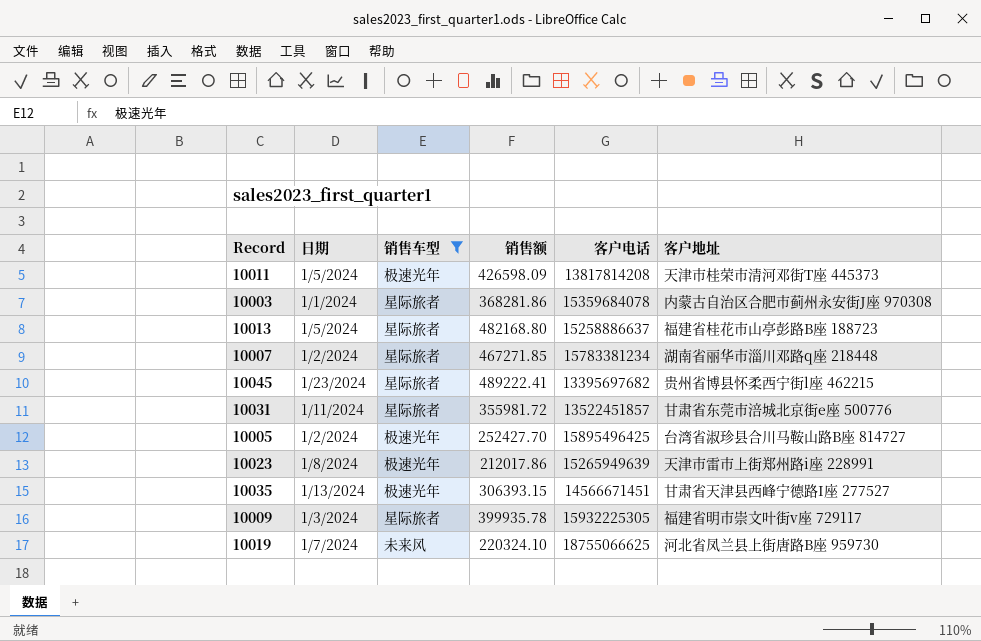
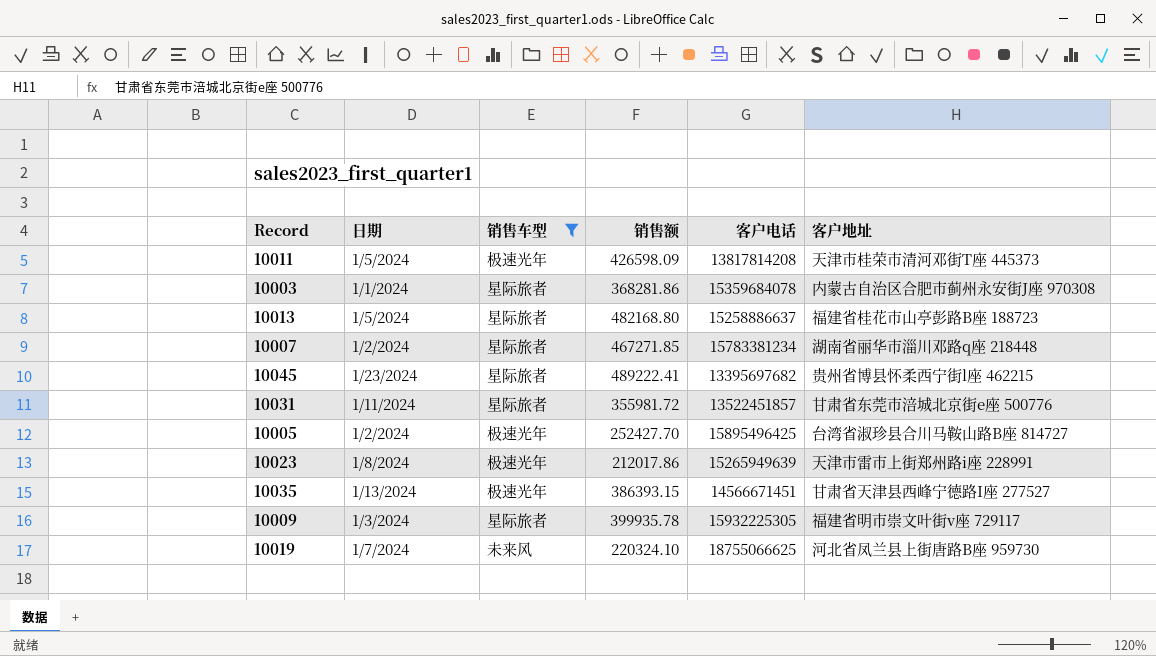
10035 | 销售额: 306393.15 -> 386393.15

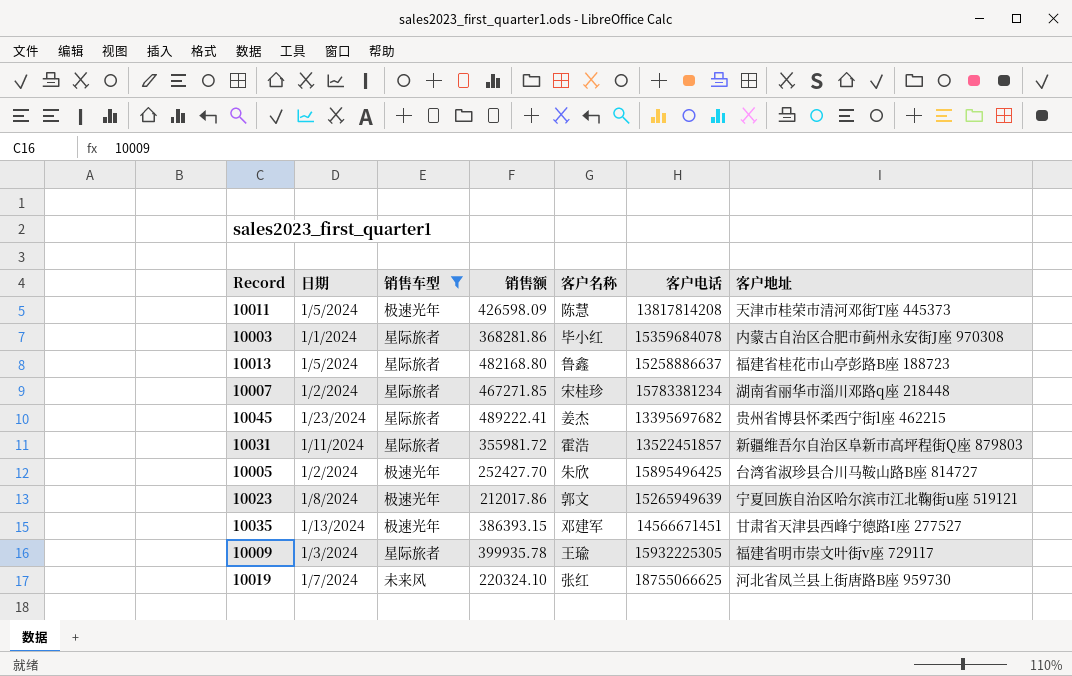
column 客户名称 | position: none -> 5
10031 | 客户地址: 甘肃省东莞市涪城北京街e座 500776 -> 新疆维吾尔自治区阜新市高坪程街Q座 879803
10023 | 客户地址: 天津市雷市上街郑州路i座 228991 -> 宁夏回族自治区哈尔滨市江北鞠街u座 519121

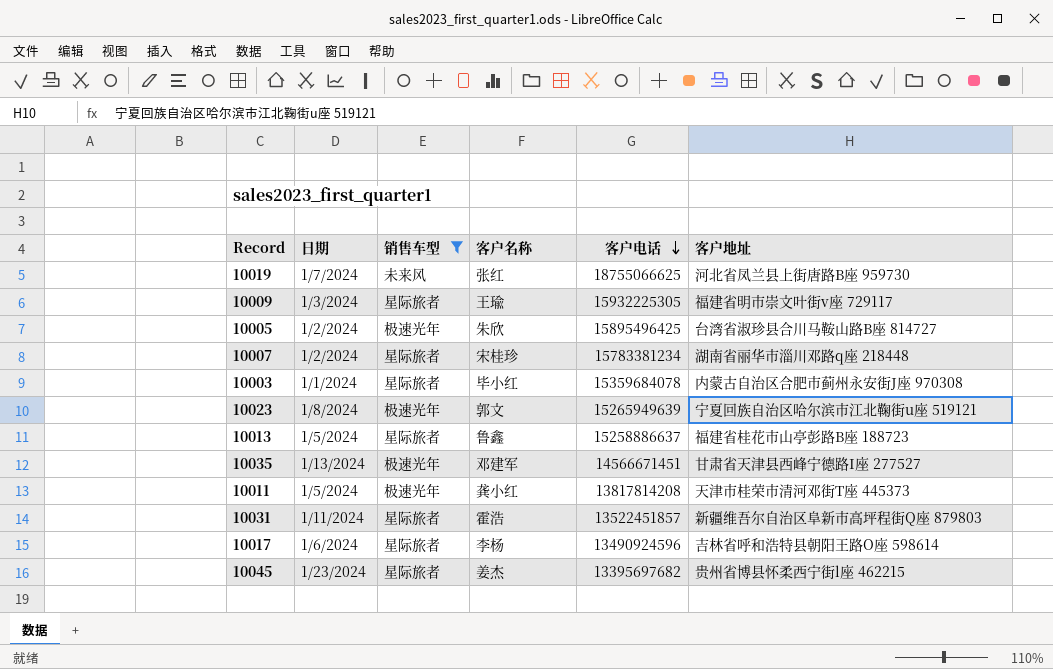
row order: none -> 客户电话 descending
column 销售额 | position: 4 -> none
10011 | 客户名称: 陈慧 -> 龚小红
row 10017: none -> 1/6/2024 | 星际旅者 | 李杨 | 13490924596 | 吉林省呼和浩特县朝阳王路O座 598614

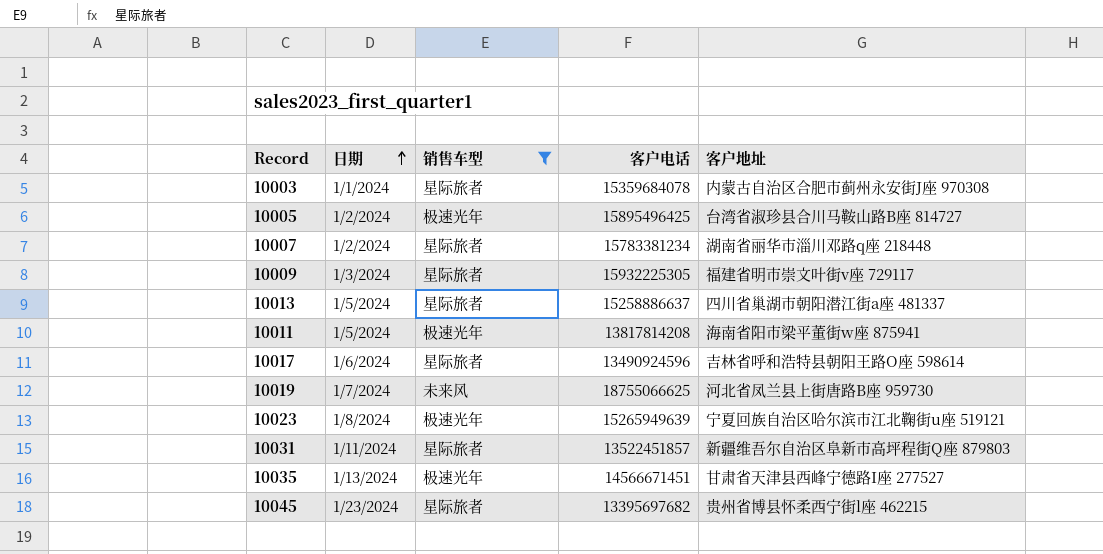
row order: 客户电话 descending -> 日期 ascending
column 客户名称 | position: 4 -> none
10013 | 客户地址: 福建省桂花市山亭彭路B座 188723 -> 四川省巢湖市朝阳潜江街a座 481337
10011 | 客户地址: 天津市桂荣市清河邓街T座 445373 -> 海南省阳市梁平董街w座 875941

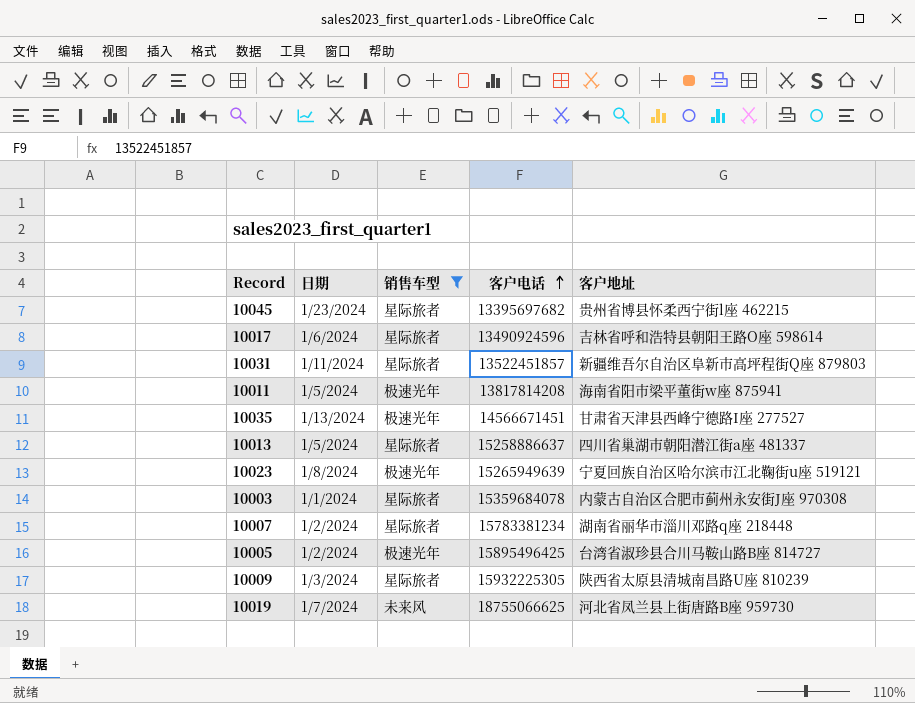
row order: 日期 ascending -> 客户电话 ascending
10009 | 客户地址: 福建省明市崇文叶街v座 729117 -> 陕西省太原县清城南昌路U座 810239

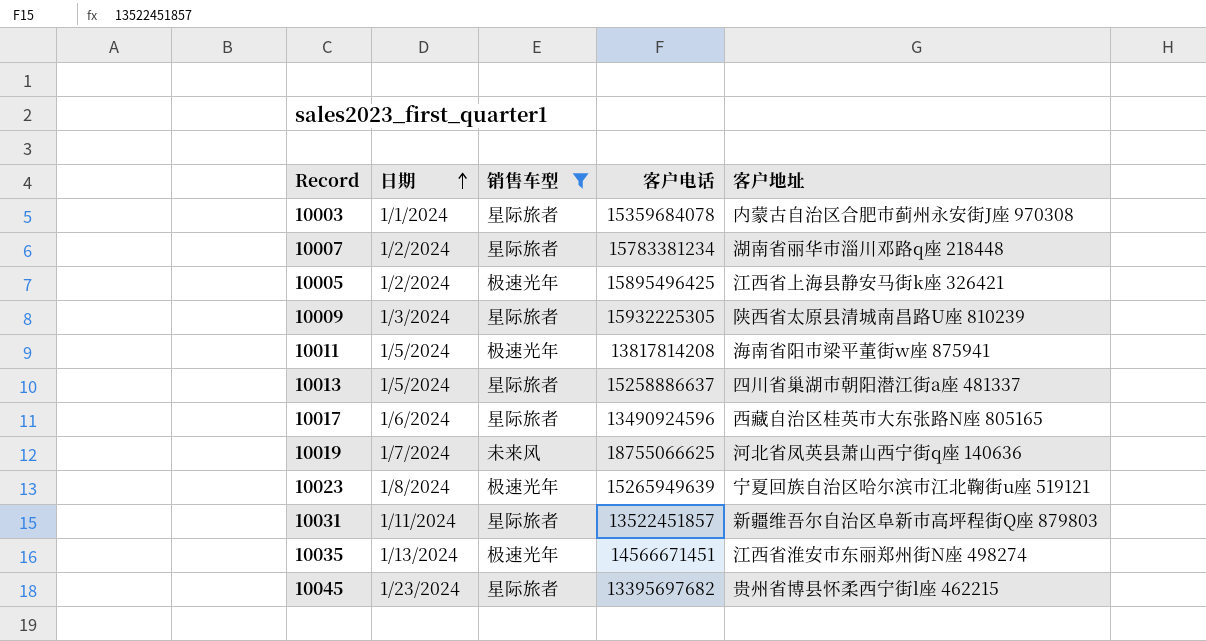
row order: 客户电话 ascending -> 日期 ascending
10005 | 客户地址: 台湾省淑珍县合川马鞍山路B座 814727 -> 江西省上海县静安马街k座 326421
10017 | 客户地址: 吉林省呼和浩特县朝阳王路O座 598614 -> 西藏自治区桂英市大东张路N座 805165
10019 | 客户地址: 河北省凤兰县上街唐路B座 959730 -> 河北省凤英县萧山西宁街q座 140636
10035 | 客户地址: 甘肃省天津县西峰宁德路I座 277527 -> 江西省淮安市东丽郑州街N座 498274

